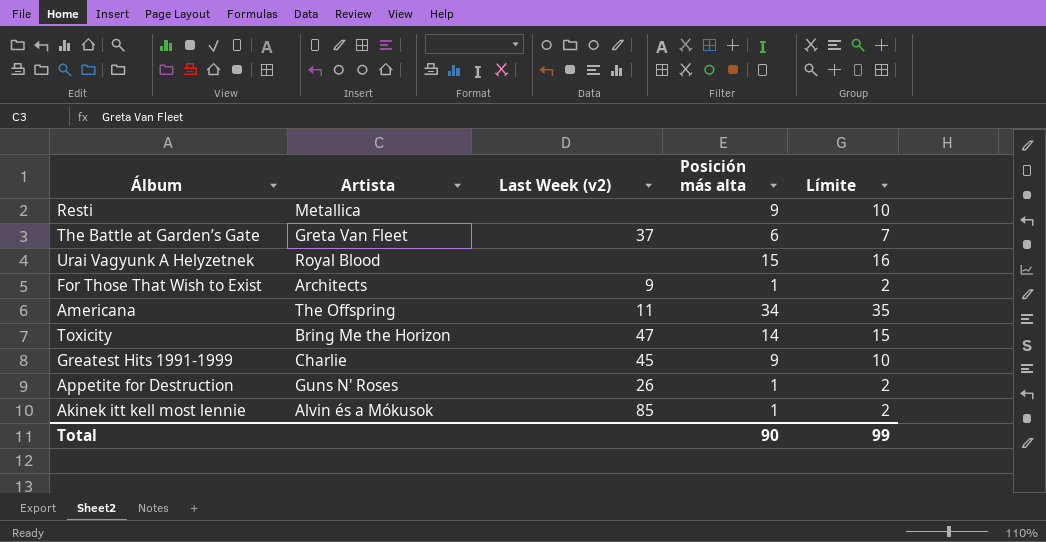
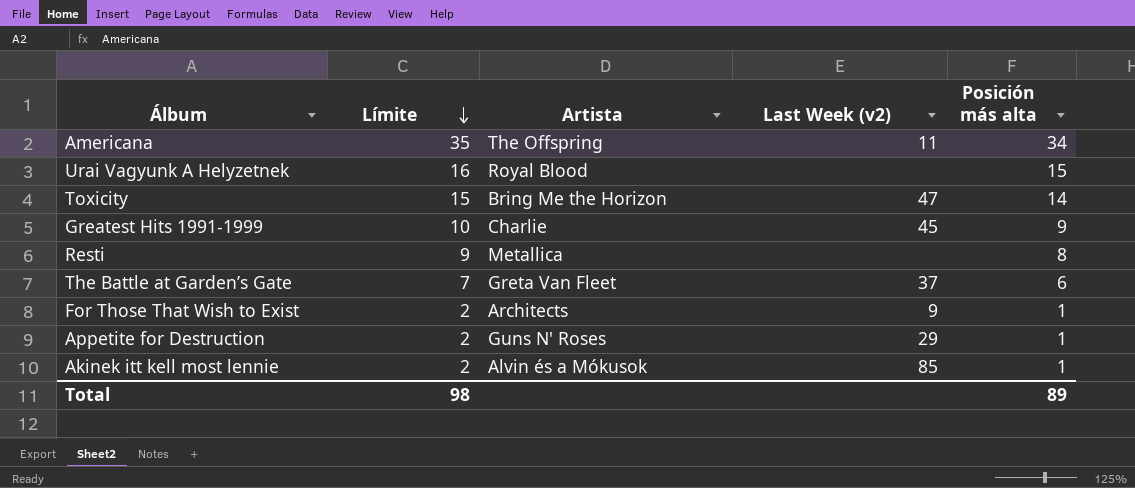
row order: none -> Límite descending
column Límite | position: 5 -> 2
Resti | Límite: 10 -> 9
Resti | Posición más alta: 9 -> 8
Appetite for Destruction | Last Week (v2): 26 -> 29
Total | Límite: 99 -> 98
Total | Posición más alta: 90 -> 89

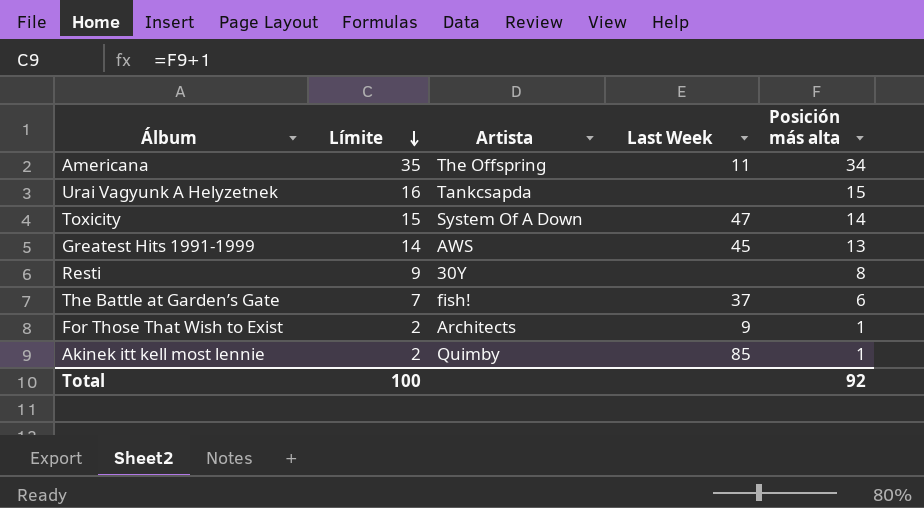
column name: Last Week (v2) -> Last Week
row Appetite for Destruction: 2 | Guns N' Roses | 29 | 1 -> none
Urai Vagyunk A Helyzetnek | Artista: Royal Blood -> Tankcsapda
Toxicity | Artista: Bring Me the Horizon -> System Of A Down
Greatest Hits 1991-1999 | Límite: 10 -> 14
Greatest Hits 1991-1999 | Artista: Charlie -> AWS
Greatest Hits 1991-1999 | Posición más alta: 9 -> 13
Resti | Artista: Metallica -> 30Y
The Battle at Garden’s Gate | Artista: Greta Van Fleet -> fish!
Akinek itt kell most lennie | Artista: Alvin és a Mókusok -> Quimby
Total | Límite: 98 -> 100
Total | Posición más alta: 89 -> 92

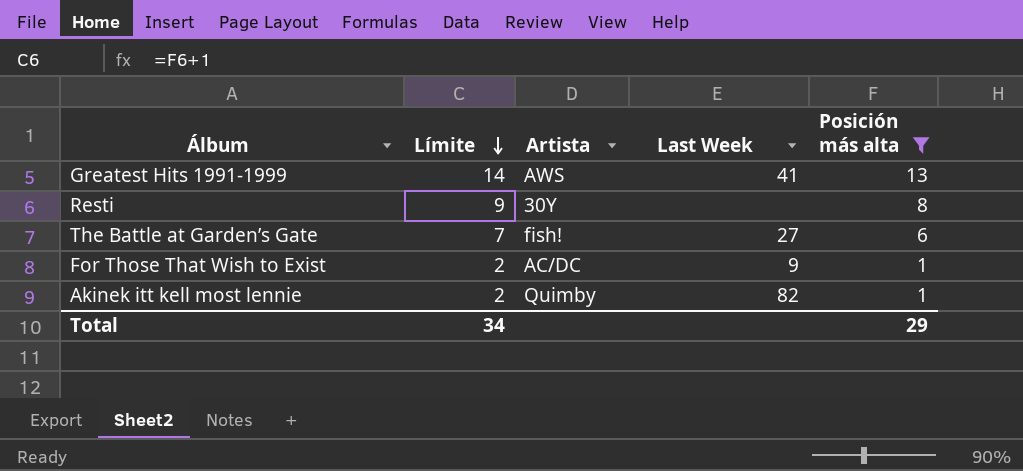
filter: none -> Posición más alta <= 13
Greatest Hits 1991-1999 | Last Week: 45 -> 41
The Battle at Garden’s Gate | Last Week: 37 -> 27
For Those That Wish to Exist | Artista: Architects -> AC/DC
Akinek itt kell most lennie | Last Week: 85 -> 82
Total | Límite: 100 -> 34
Total | Posición más alta: 92 -> 29

